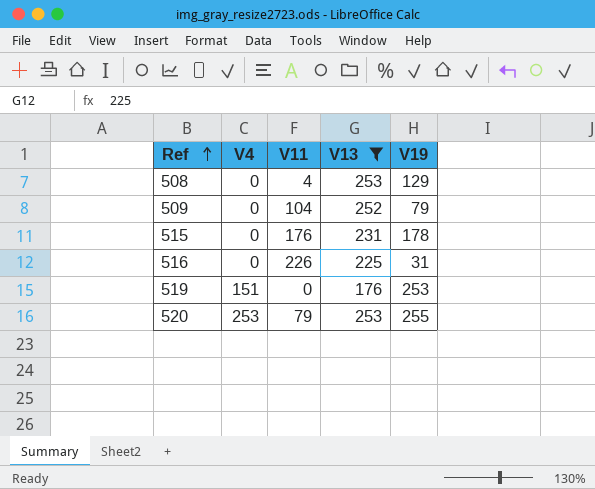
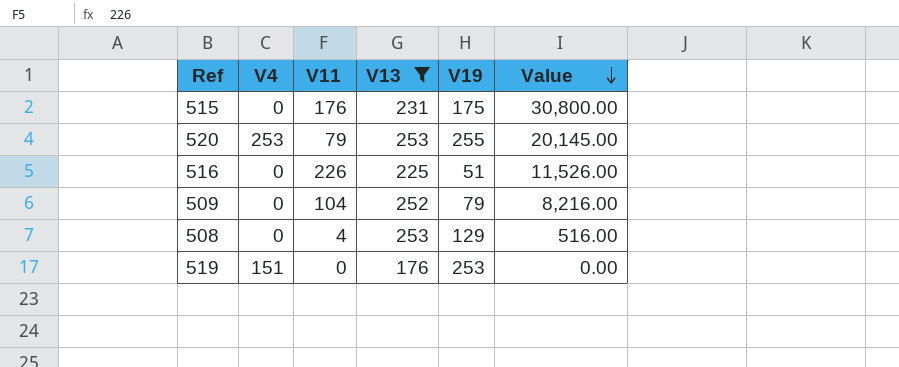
row order: Ref ascending -> Value descending
column Value | formula: none -> [V11] * [V19]
515 | V19: 178 -> 175
516 | V19: 31 -> 51

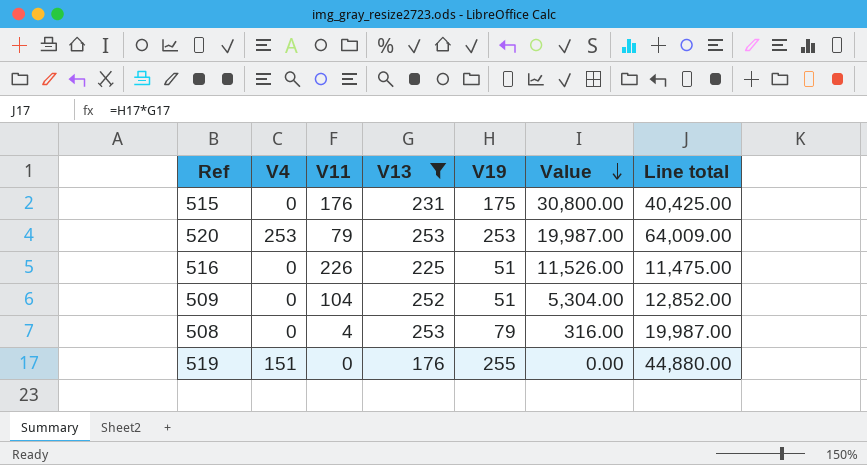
column Line total | formula: none -> [V13] * [V19]
520 | V19: 255 -> 253
520 | Value: 20,145.00 -> 19,987.00
509 | V19: 79 -> 51
509 | Value: 8,216.00 -> 5,304.00
508 | V19: 129 -> 79
508 | Value: 516.00 -> 316.00
519 | V19: 253 -> 255

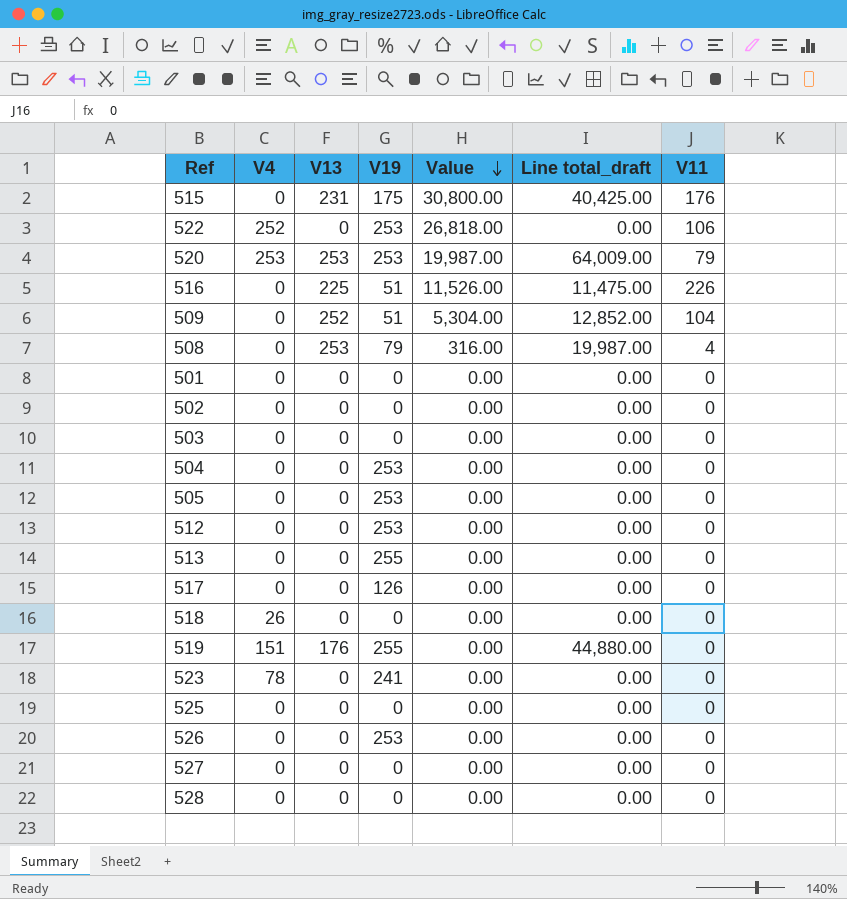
filter: V13 != 0 -> none
column name: Line total -> Line total_draft
column V11 | position: 3 -> 7

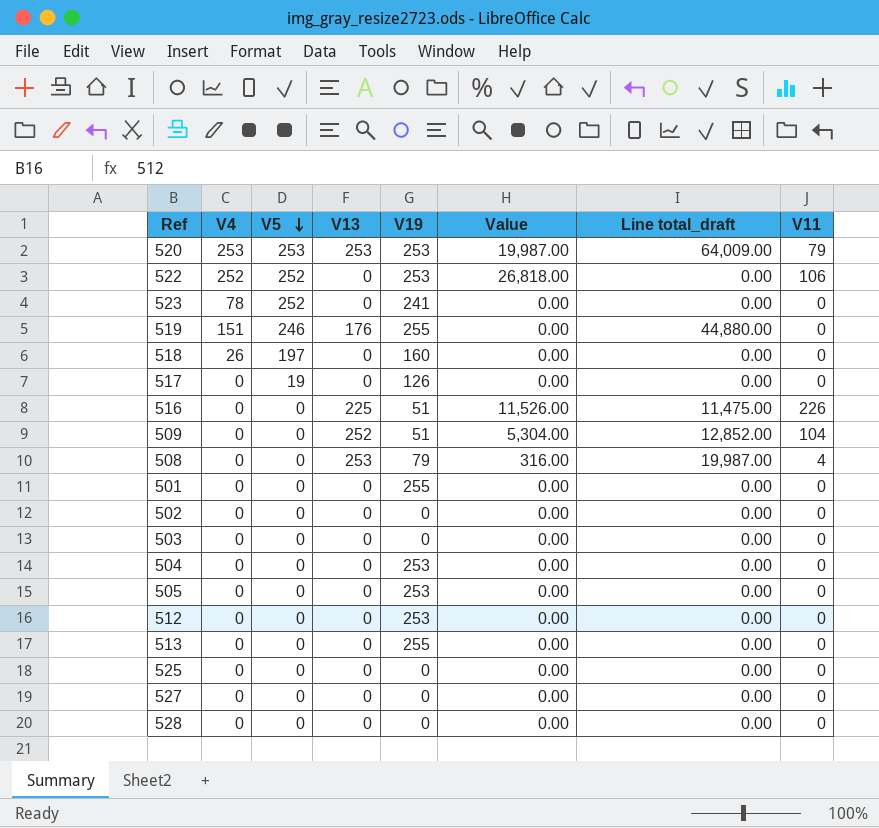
row order: Value descending -> V5 descending
column V5 | position: none -> 3
row 515: 0 | 231 | 175 | 30,800.00 | 40,425.00 | 176 -> none
row 526: 0 | 0 | 253 | 0.00 | 0.00 | 0 -> none
518 | V19: 0 -> 160
501 | V19: 0 -> 255

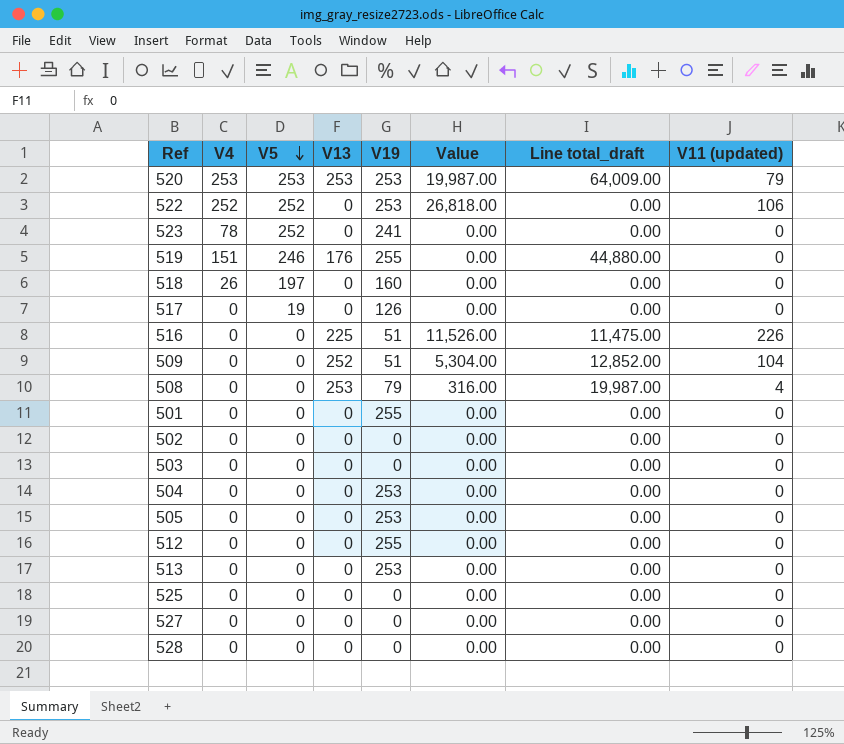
column name: V11 -> V11 (updated)
512 | V19: 253 -> 255
513 | V19: 255 -> 253

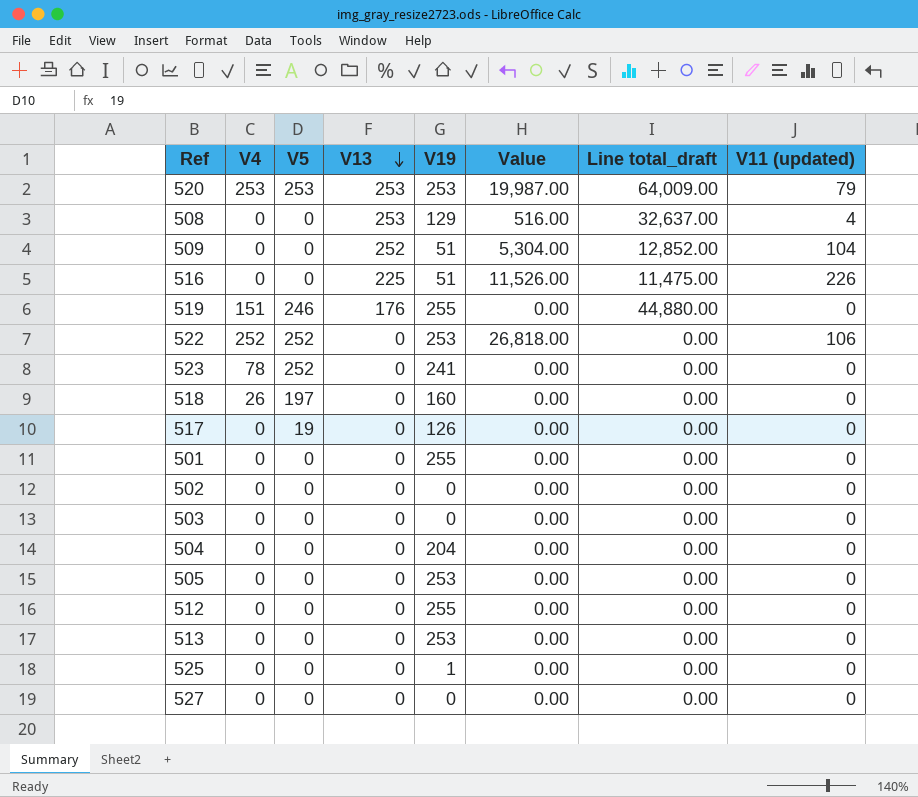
row order: V5 descending -> V13 descending
row 528: 0 | 0 | 0 | 0 | 0.00 | 0.00 | 0 -> none
508 | V19: 79 -> 129
508 | Value: 316.00 -> 516.00
508 | Line total_draft: 19,987.00 -> 32,637.00
504 | V19: 253 -> 204
525 | V19: 0 -> 1

